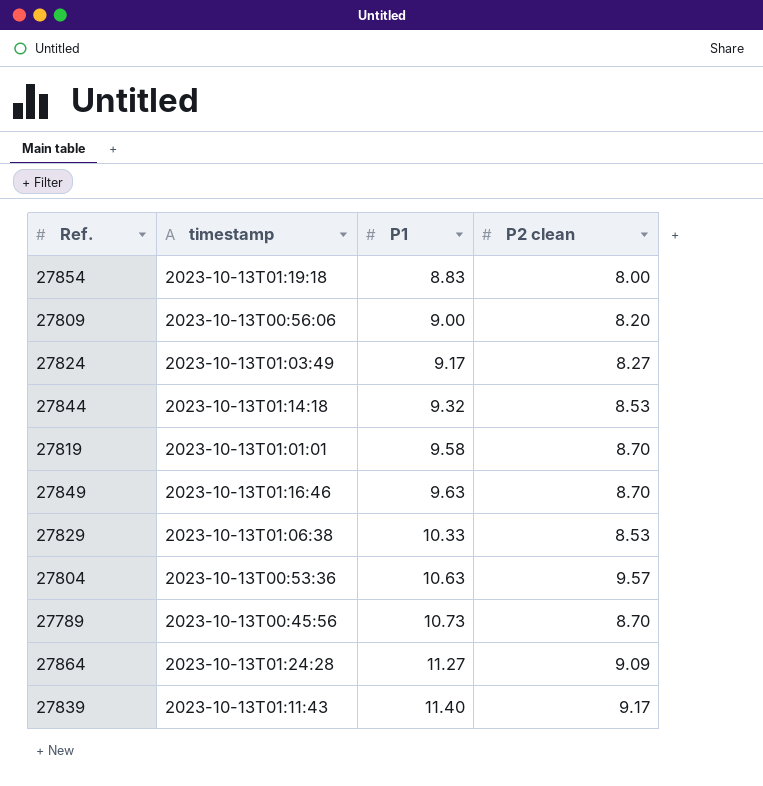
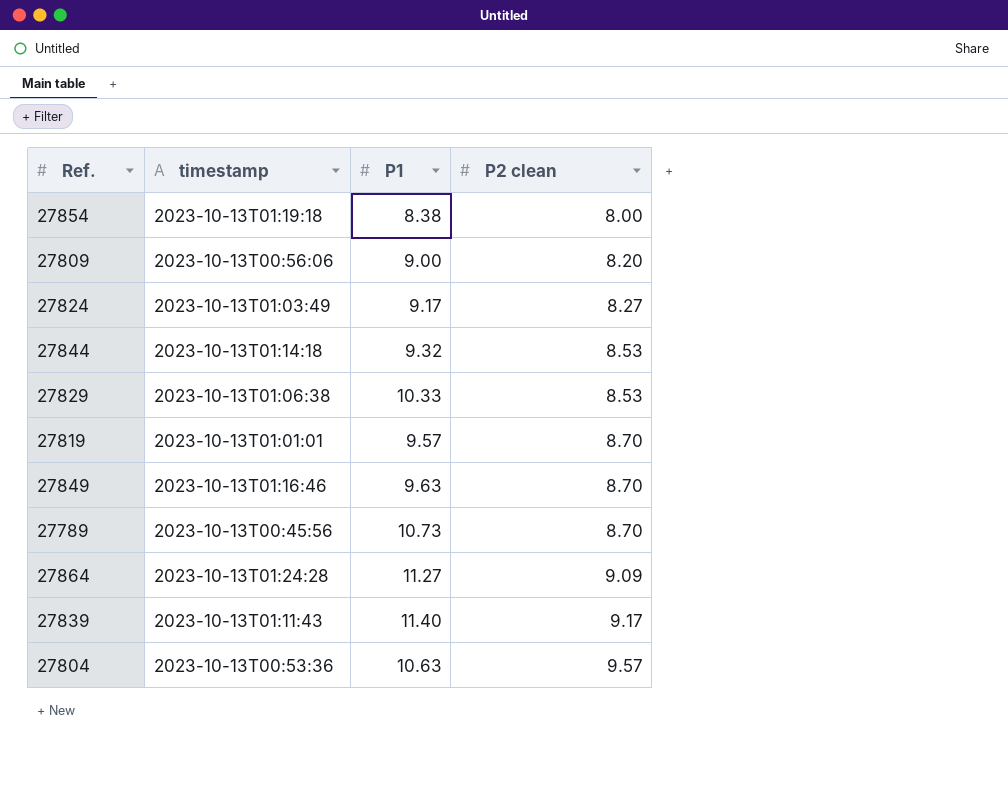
row order: P1 ascending -> P2 clean ascending
27854 | P1: 8.83 -> 8.38
27819 | P1: 9.58 -> 9.57

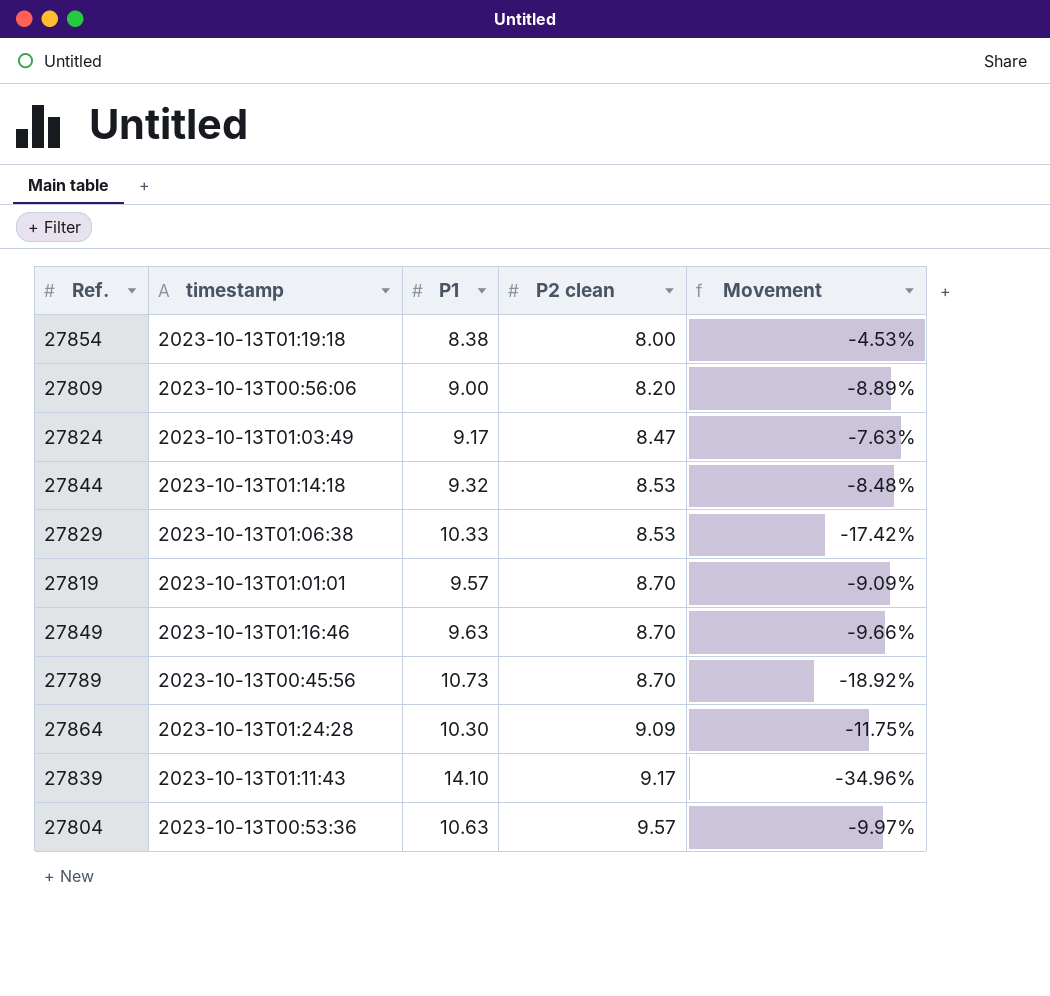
column Movement | formula: none -> ([P2 clean] - [P1]) / [P1]
27824 | P2 clean: 8.27 -> 8.47
27864 | P1: 11.27 -> 10.30
27839 | P1: 11.40 -> 14.10

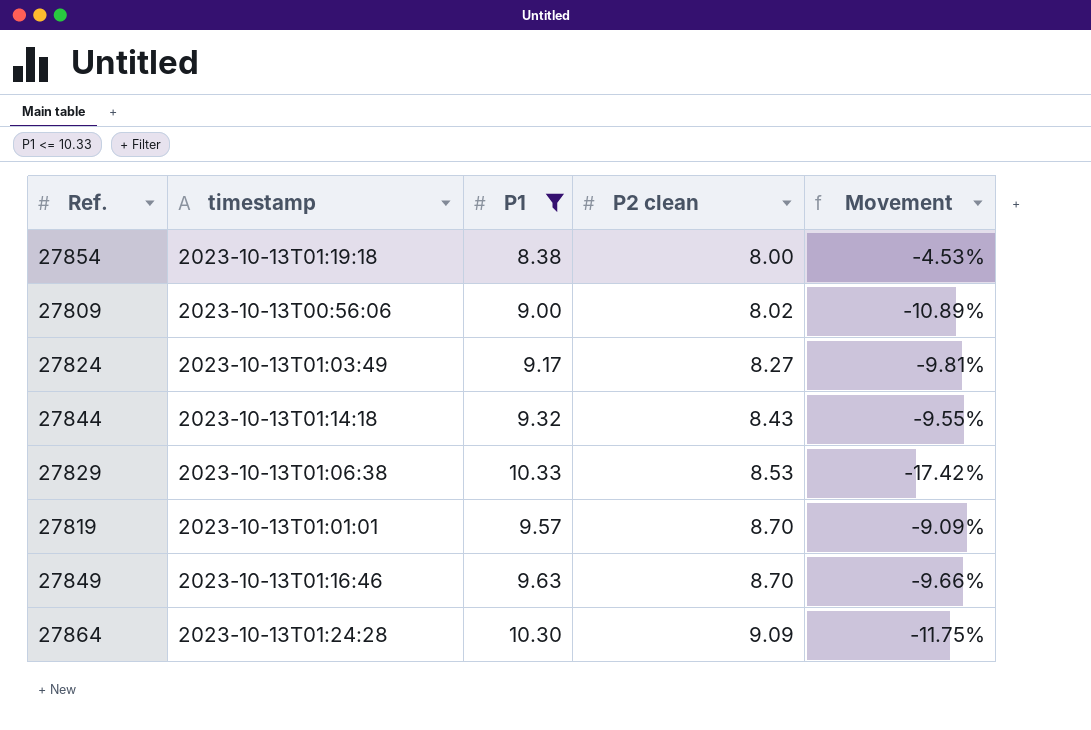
filter: none -> P1 <= 10.33
27809 | P2 clean: 8.20 -> 8.02
27809 | Movement: -8.89% -> -10.89%
27824 | P2 clean: 8.47 -> 8.27
27824 | Movement: -7.63% -> -9.81%
27844 | P2 clean: 8.53 -> 8.43
27844 | Movement: -8.48% -> -9.55%

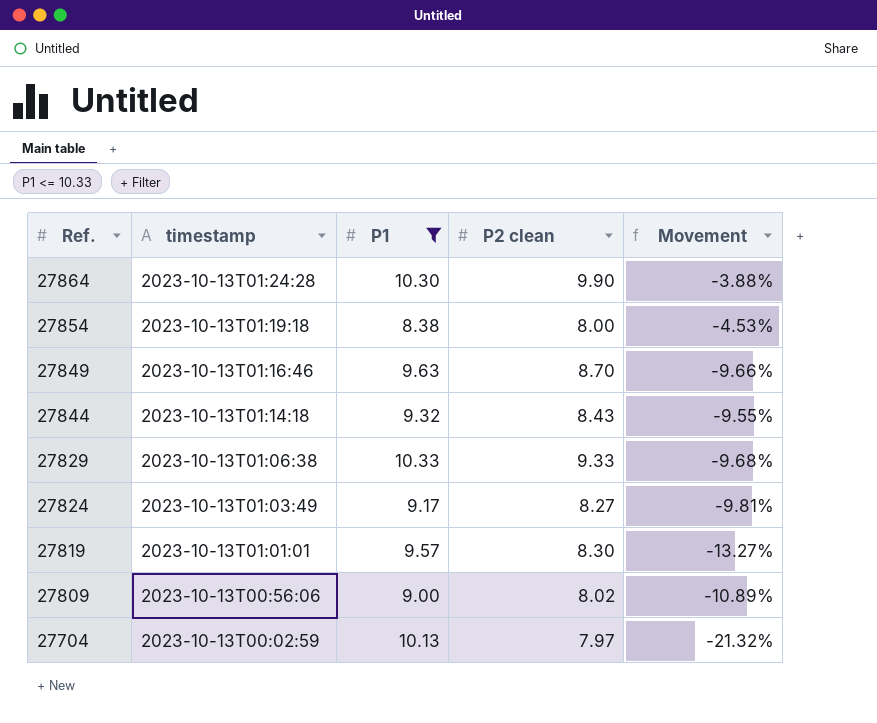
row order: P2 clean ascending -> Ref. descending
27864 | P2 clean: 9.09 -> 9.90
27864 | Movement: -11.75% -> -3.88%
27829 | P2 clean: 8.53 -> 9.33
27829 | Movement: -17.42% -> -9.68%
27819 | P2 clean: 8.70 -> 8.30
27819 | Movement: -9.09% -> -13.27%
row 27704: none -> 2023-10-13T00:02:59 | 10.13 | 7.97 | -21.32%

